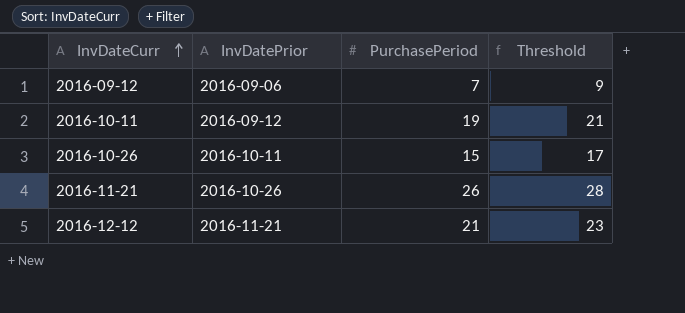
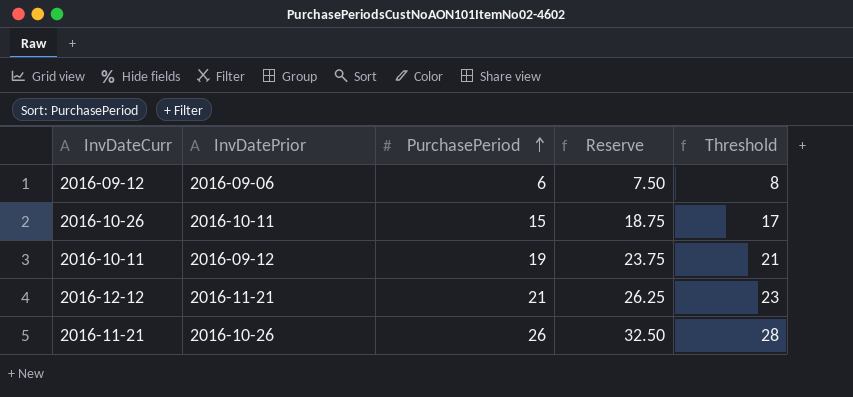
row order: InvDateCurr ascending -> PurchasePeriod ascending
column Reserve | formula: none -> [PurchasePeriod] * 1.25
2016-09-12 | PurchasePeriod: 7 -> 6
2016-09-12 | Threshold: 9 -> 8

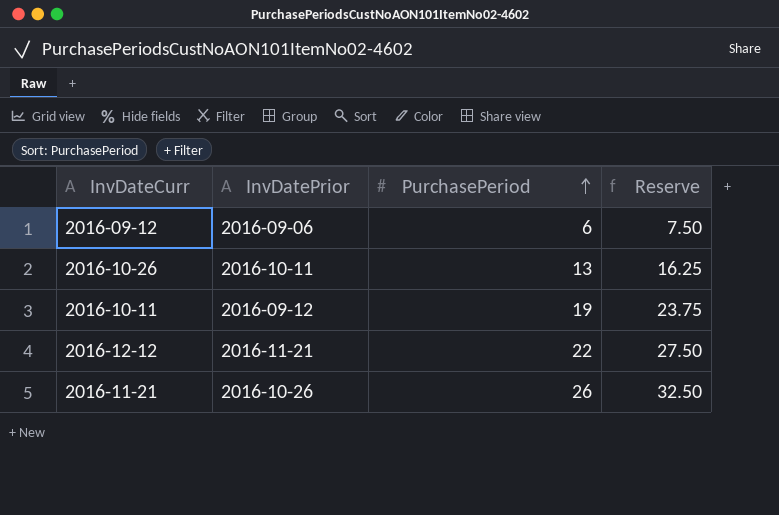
column Threshold | formula: [PurchasePeriod] + 2 -> none
2016-10-26 | PurchasePeriod: 15 -> 13
2016-10-26 | Reserve: 18.75 -> 16.25
2016-12-12 | PurchasePeriod: 21 -> 22
2016-12-12 | Reserve: 26.25 -> 27.50

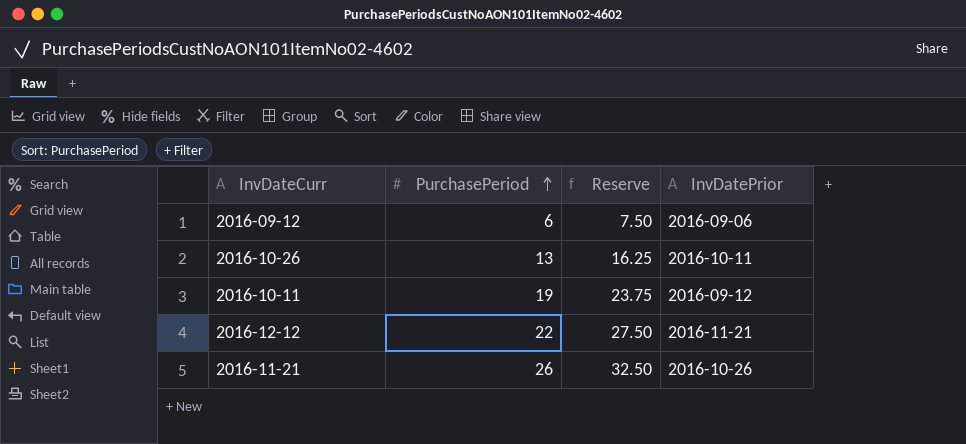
column InvDatePrior | position: 2 -> 4

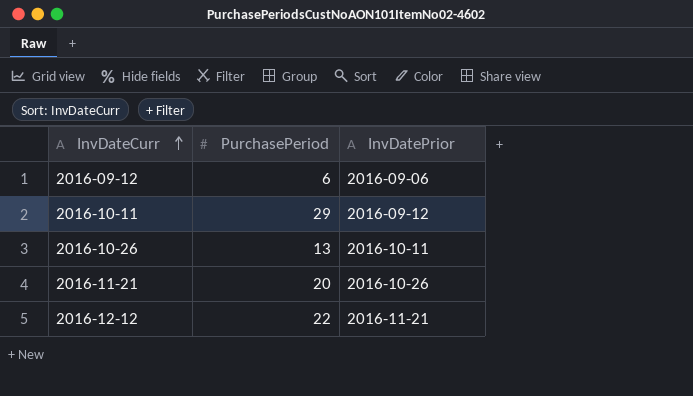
row order: PurchasePeriod ascending -> InvDateCurr ascending
column Reserve | formula: [PurchasePeriod] * 1.25 -> none
2016-10-11 | PurchasePeriod: 19 -> 29
2016-11-21 | PurchasePeriod: 26 -> 20

